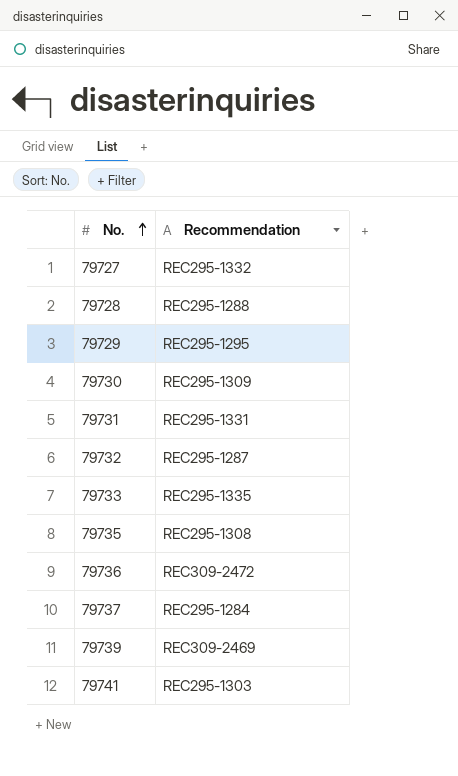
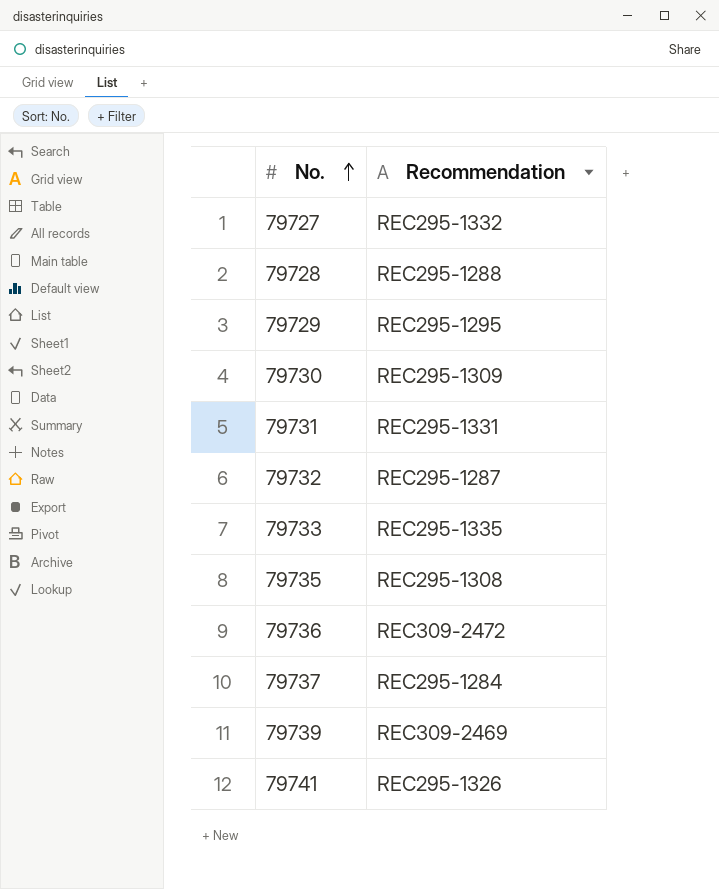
79741 | Recommendation: REC295-1303 -> REC295-1326

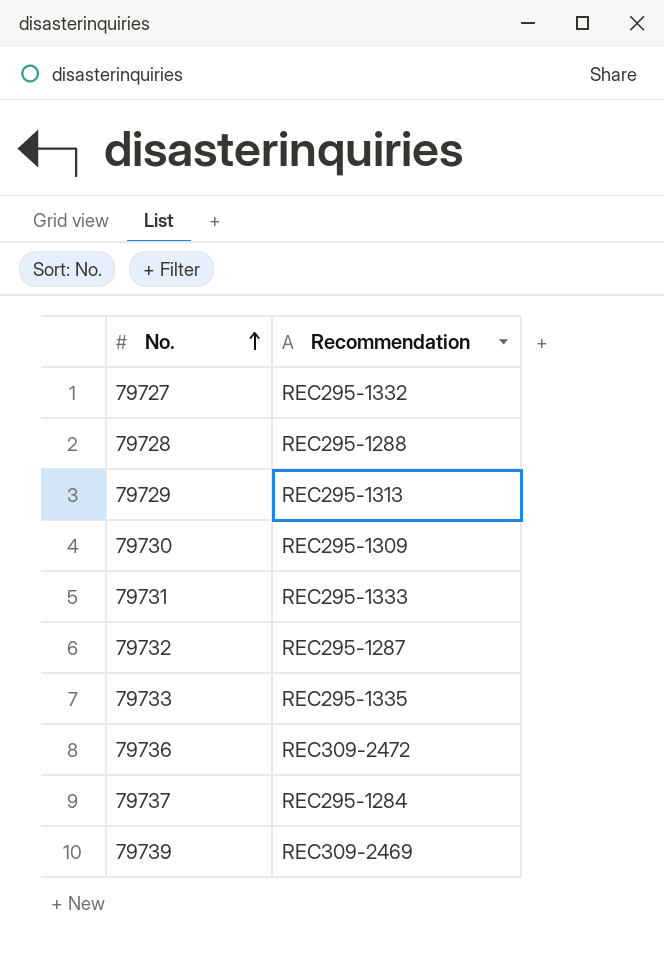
row 79735: REC295-1308 -> none
row 79741: REC295-1326 -> none
79729 | Recommendation: REC295-1295 -> REC295-1313
79731 | Recommendation: REC295-1331 -> REC295-1333

